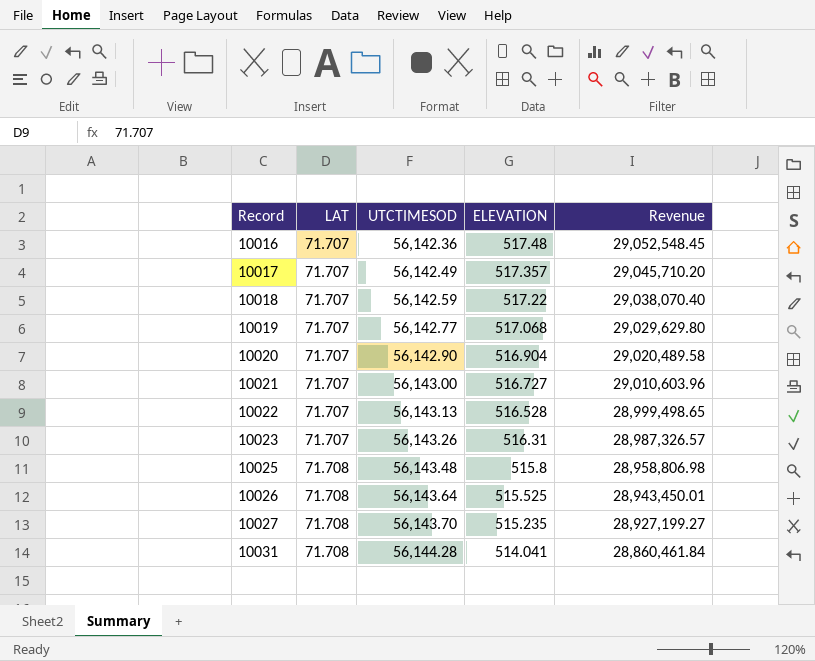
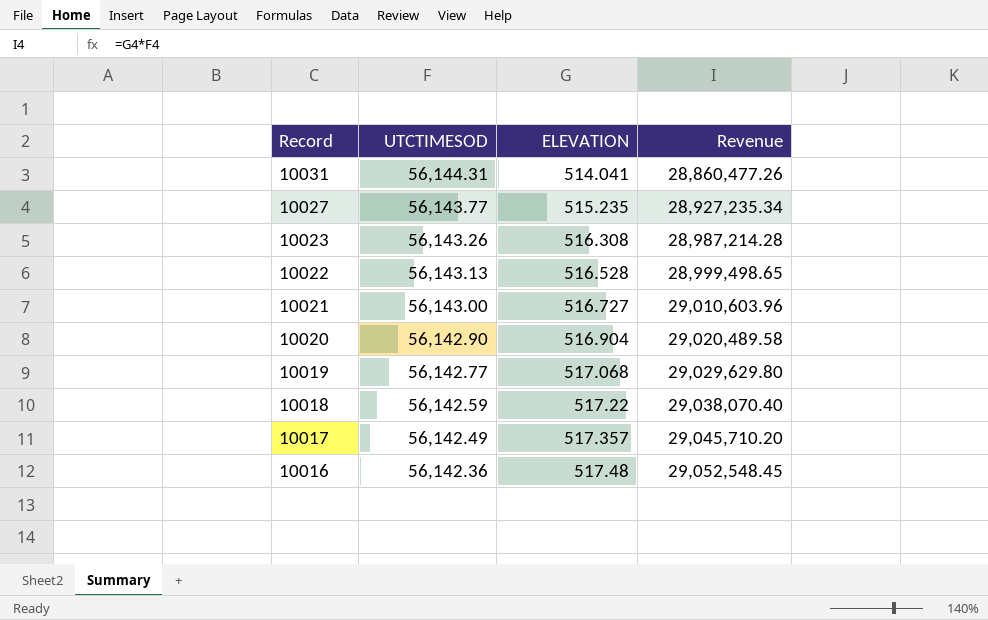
row order: Record ascending -> Record descending
column LAT | position: 2 -> none
row 10025: 71.708 | 56,143.48 | 515.8 | 28,958,806.98 -> none
row 10026: 71.708 | 56,143.64 | 515.525 | 28,943,450.01 -> none
10031 | UTCTIMESOD: 56,144.28 -> 56,144.31
10031 | Revenue: 28,860,461.84 -> 28,860,477.26
10027 | UTCTIMESOD: 56,143.70 -> 56,143.77
10027 | Revenue: 28,927,199.27 -> 28,927,235.34
10023 | ELEVATION: 516.31 -> 516.308
10023 | Revenue: 28,987,326.57 -> 28,987,214.28

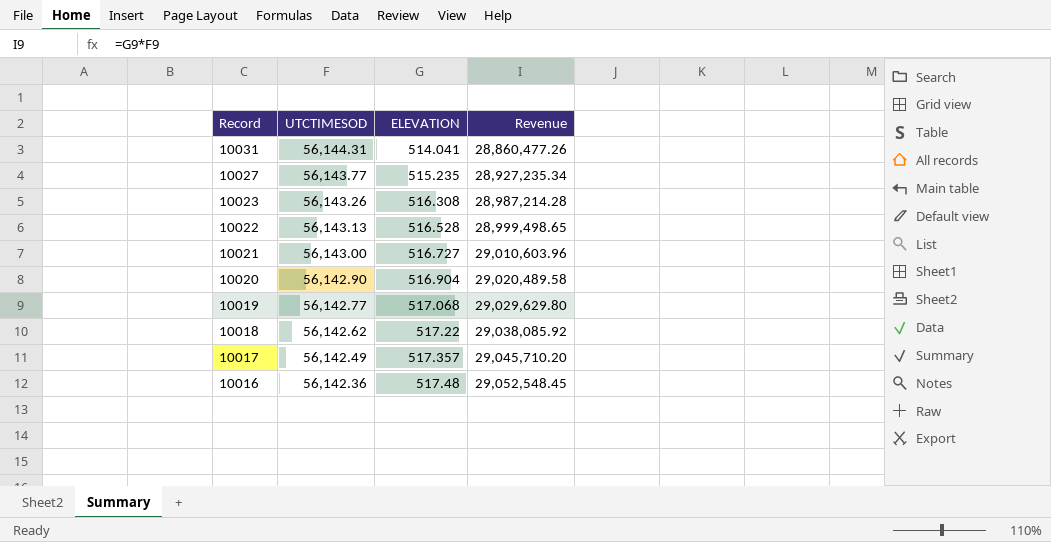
10018 | UTCTIMESOD: 56,142.59 -> 56,142.62
10018 | Revenue: 29,038,070.40 -> 29,038,085.92

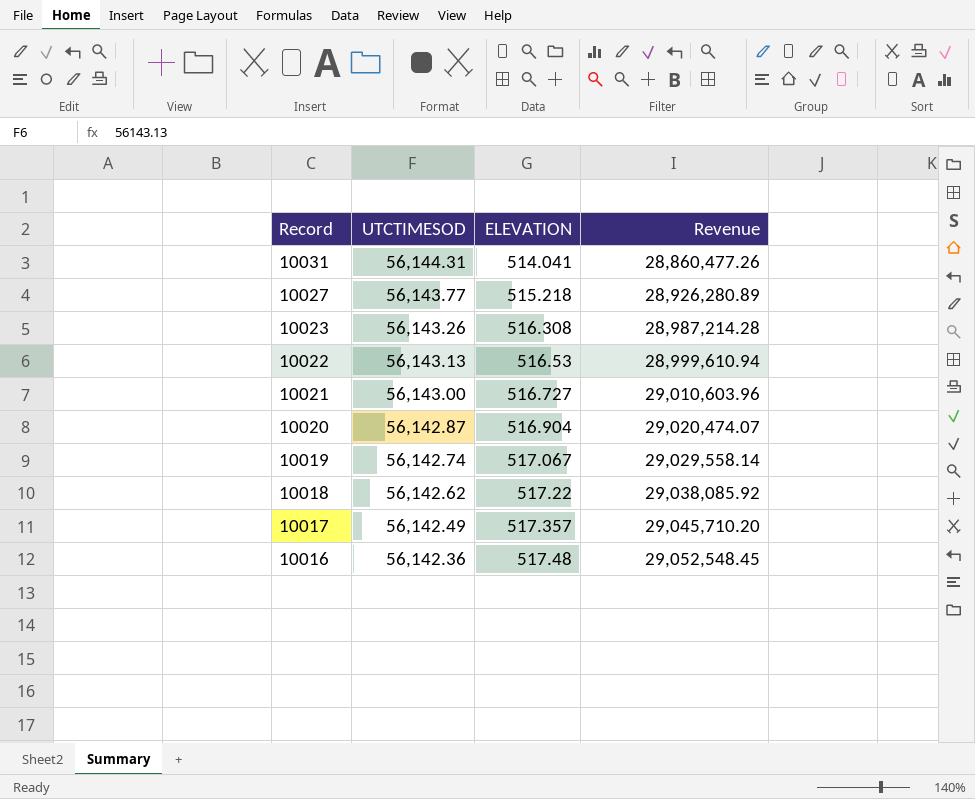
10027 | ELEVATION: 515.235 -> 515.218
10027 | Revenue: 28,927,235.34 -> 28,926,280.89
10022 | ELEVATION: 516.528 -> 516.53
10022 | Revenue: 28,999,498.65 -> 28,999,610.94
10020 | UTCTIMESOD: 56,142.90 -> 56,142.87
10020 | Revenue: 29,020,489.58 -> 29,020,474.07
10019 | UTCTIMESOD: 56,142.77 -> 56,142.74
10019 | ELEVATION: 517.068 -> 517.067
10019 | Revenue: 29,029,629.80 -> 29,029,558.14

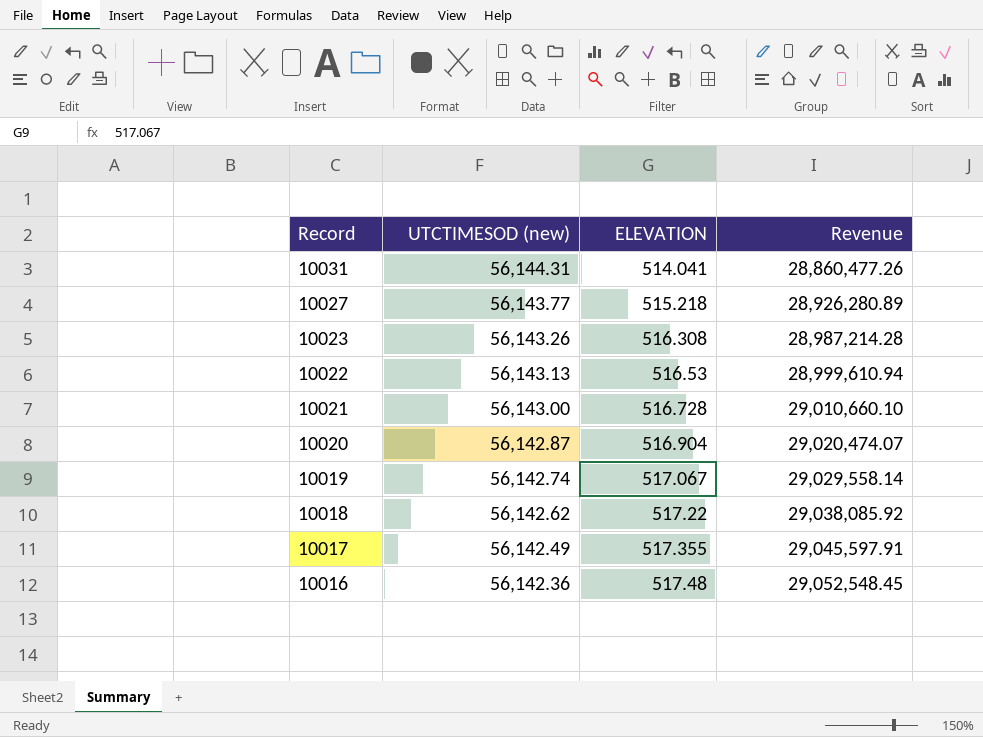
column name: UTCTIMESOD -> UTCTIMESOD (new)
10021 | ELEVATION: 516.727 -> 516.728
10021 | Revenue: 29,010,603.96 -> 29,010,660.10
10017 | ELEVATION: 517.357 -> 517.355
10017 | Revenue: 29,045,710.20 -> 29,045,597.91

